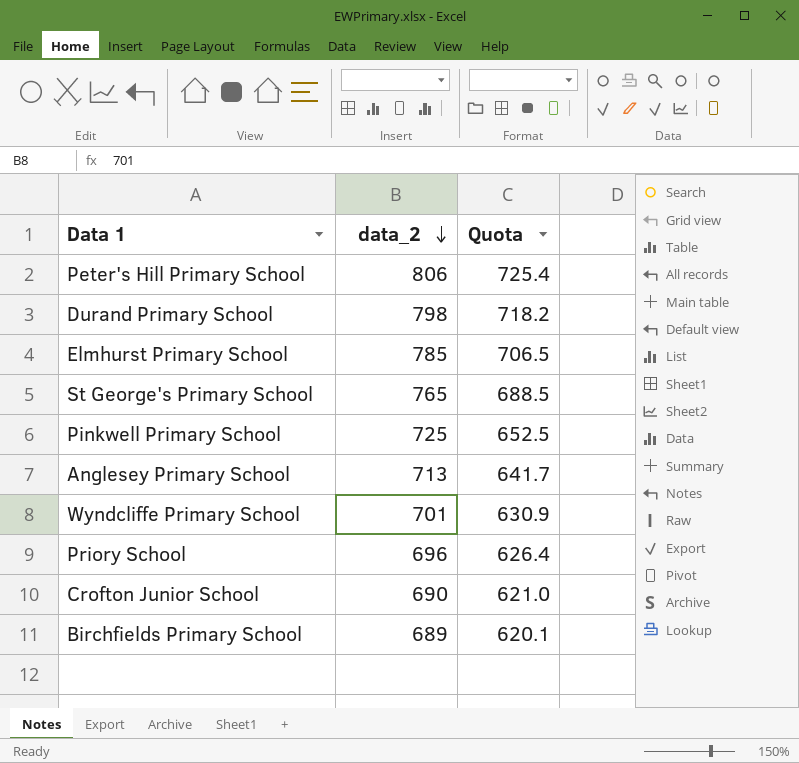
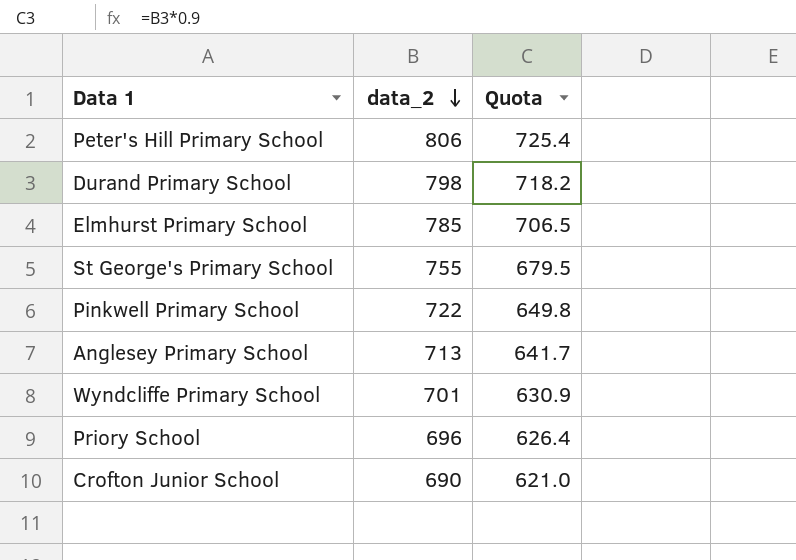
row Birchfields Primary School: 689 | 620.1 -> none
St George's Primary School | data_2: 765 -> 755
St George's Primary School | Quota: 688.5 -> 679.5
Pinkwell Primary School | data_2: 725 -> 722
Pinkwell Primary School | Quota: 652.5 -> 649.8

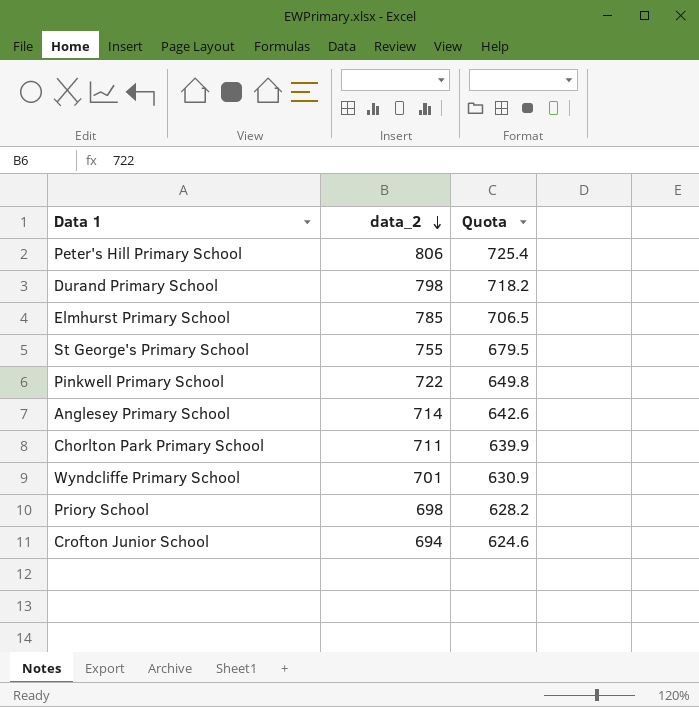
Anglesey Primary School | data_2: 713 -> 714
Anglesey Primary School | Quota: 641.7 -> 642.6
row Chorlton Park Primary School: none -> 711 | 639.9
Priory School | data_2: 696 -> 698
Priory School | Quota: 626.4 -> 628.2
Crofton Junior School | data_2: 690 -> 694
Crofton Junior School | Quota: 621.0 -> 624.6

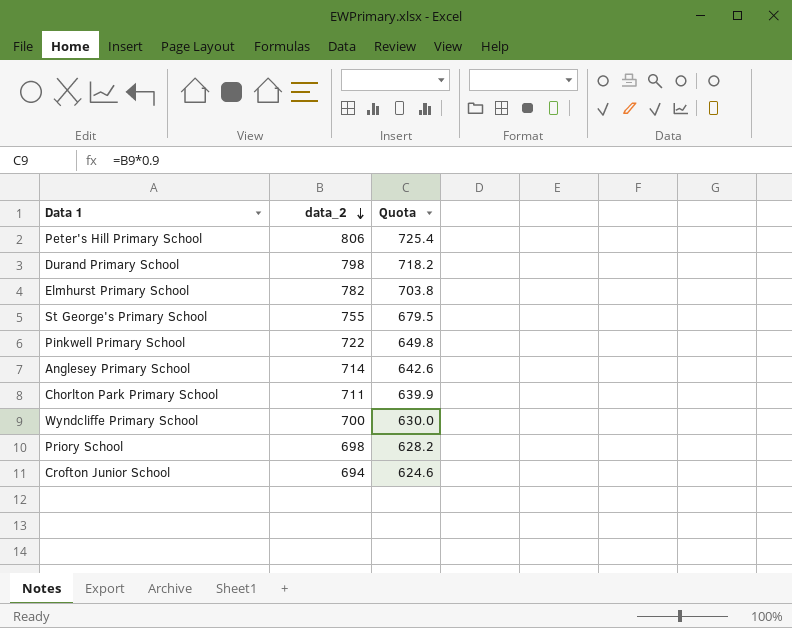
Elmhurst Primary School | data_2: 785 -> 782
Elmhurst Primary School | Quota: 706.5 -> 703.8
Wyndcliffe Primary School | data_2: 701 -> 700
Wyndcliffe Primary School | Quota: 630.9 -> 630.0

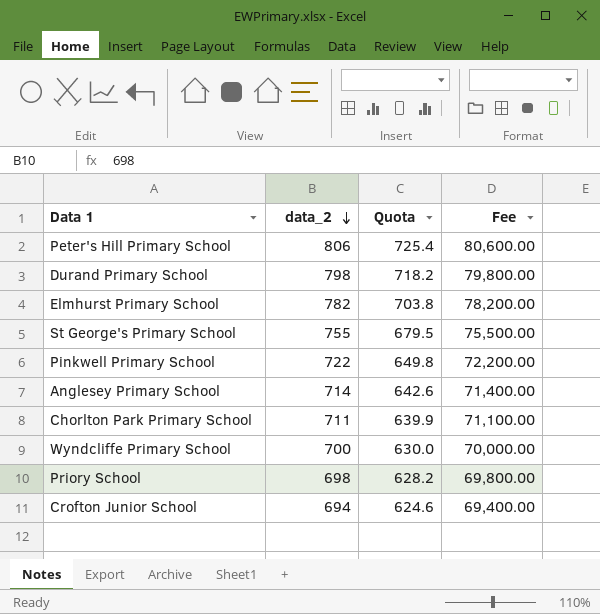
column Fee | formula: none -> [data_2] * 100

